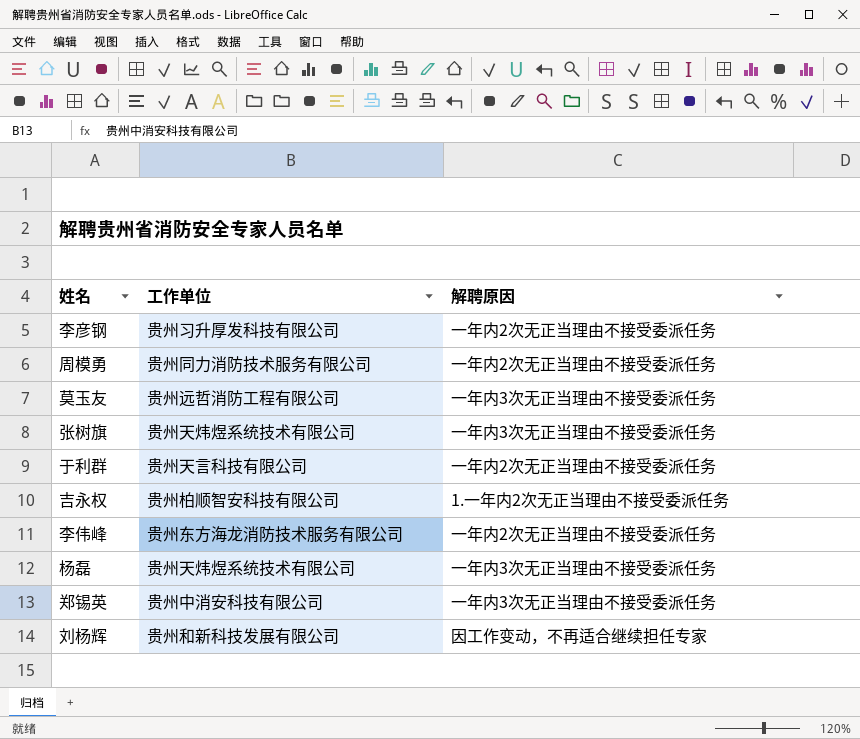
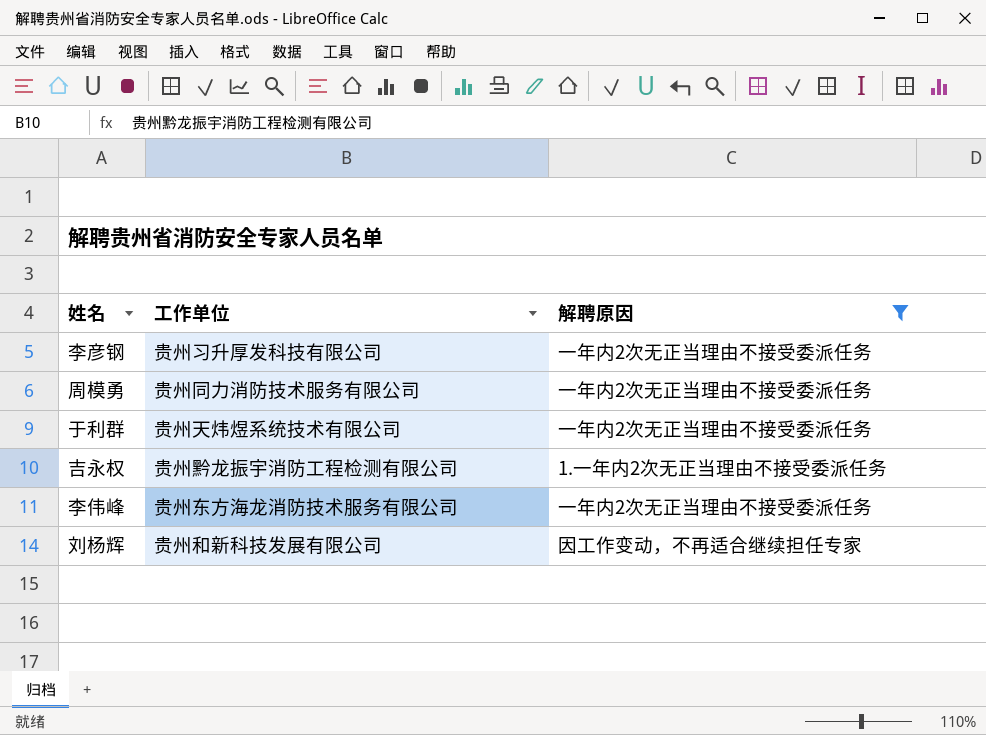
filter: none -> 解聘原因 != 一年内3次无正当理由不接受委派任务
于利群 | 工作单位: 贵州天言科技有限公司 -> 贵州天炜煜系统技术有限公司
吉永权 | 工作单位: 贵州柏顺智安科技有限公司 -> 贵州黔龙振宇消防工程检测有限公司

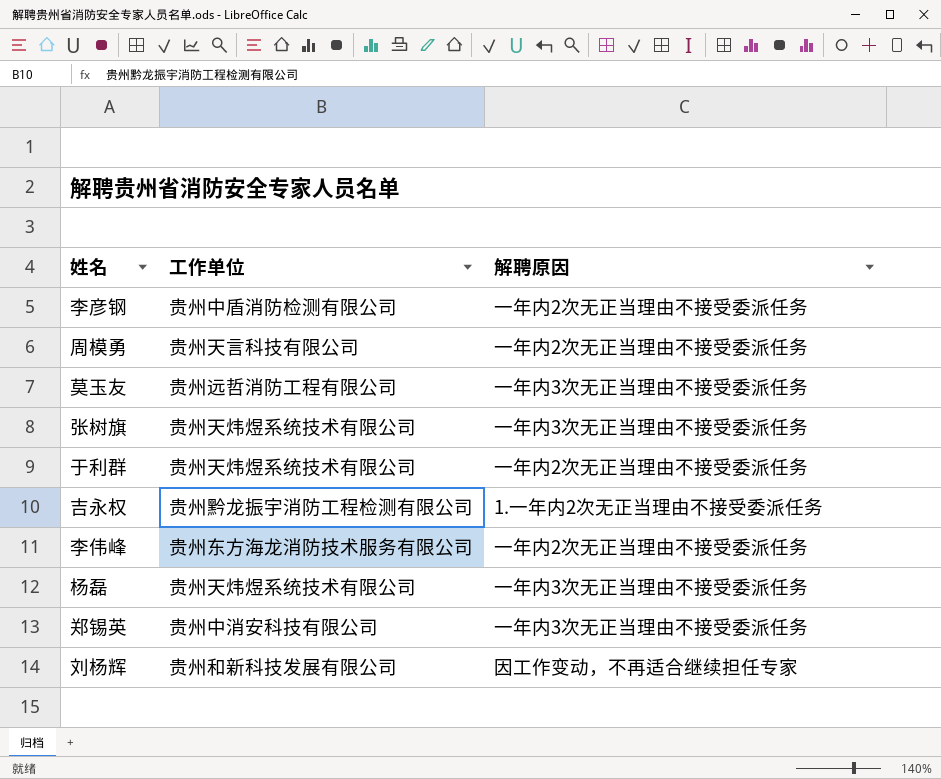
filter: 解聘原因 != 一年内3次无正当理由不接受委派任务 -> none
李彦钢 | 工作单位: 贵州习升厚发科技有限公司 -> 贵州中盾消防检测有限公司
周模勇 | 工作单位: 贵州同力消防技术服务有限公司 -> 贵州天言科技有限公司

